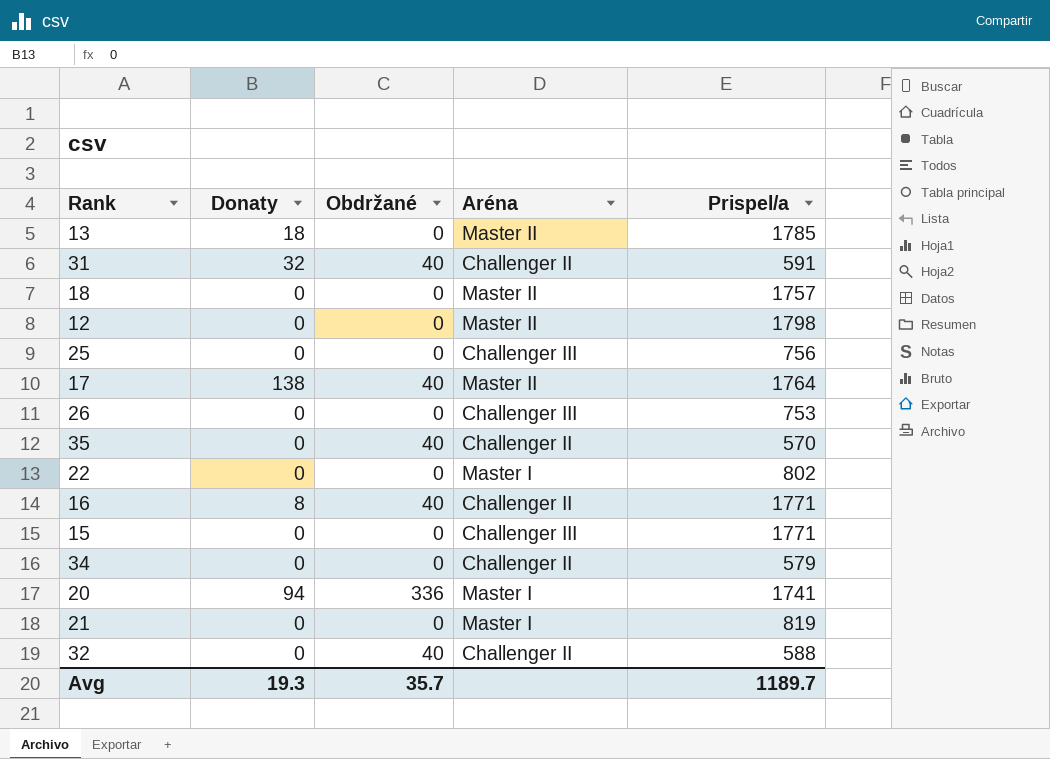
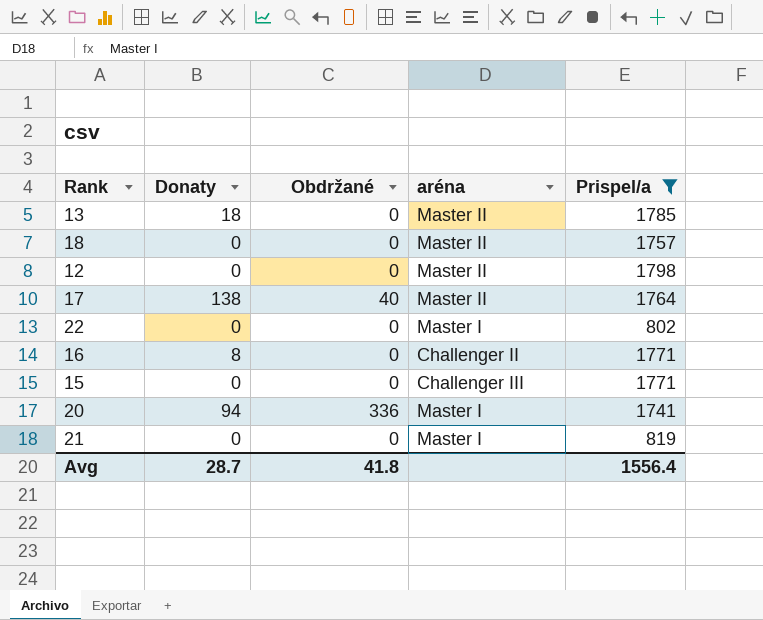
filter: none -> Prispel/a >= 802
column name: Aréna -> aréna
16 | Obdržané: 40 -> 0
Avg | Donaty: 19.3 -> 28.7
Avg | Obdržané: 35.7 -> 41.8
Avg | Prispel/a: 1189.7 -> 1556.4

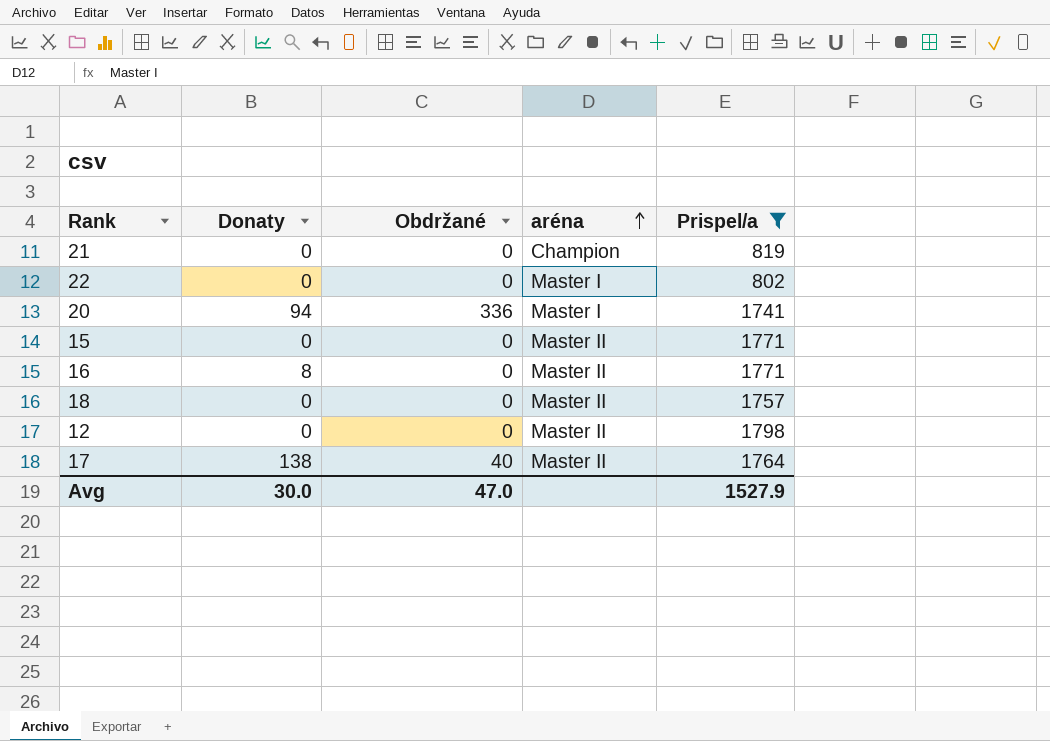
row order: none -> aréna ascending
row 13: 18 | 0 | Master II | 1785 -> none
21 | aréna: Master I -> Champion
15 | aréna: Challenger III -> Master II
16 | aréna: Challenger II -> Master II
Avg | Donaty: 28.7 -> 30.0
Avg | Obdržané: 41.8 -> 47.0
Avg | Prispel/a: 1556.4 -> 1527.9

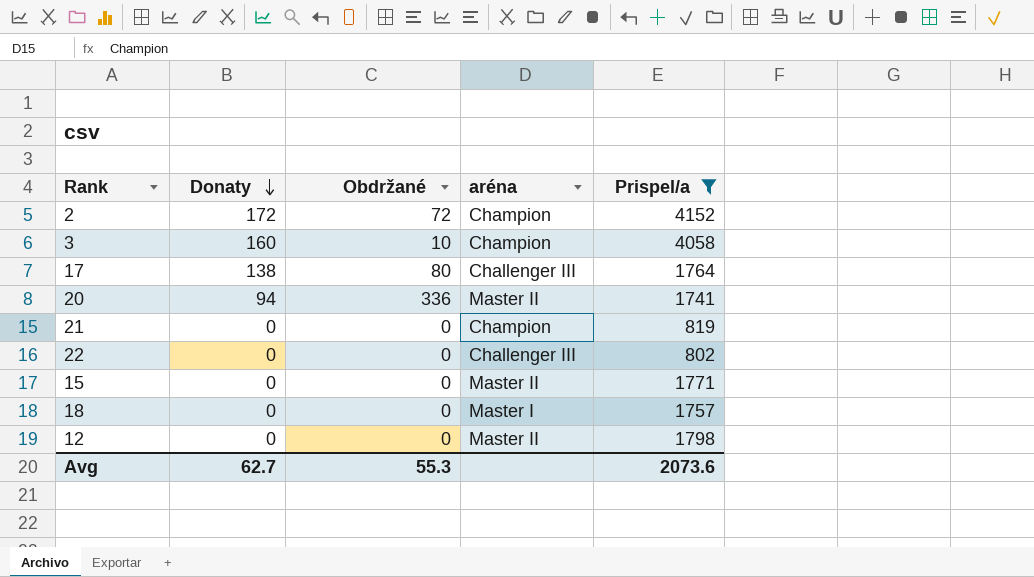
row order: aréna ascending -> Donaty descending
row 16: 8 | 0 | Master II | 1771 -> none
row 2: none -> 172 | 72 | Champion | 4152
row 3: none -> 160 | 10 | Champion | 4058
17 | Obdržané: 40 -> 80
17 | aréna: Master II -> Challenger III
20 | aréna: Master I -> Master II
22 | aréna: Master I -> Challenger III
18 | aréna: Master II -> Master I
Avg | Donaty: 30.0 -> 62.7
Avg | Obdržané: 47.0 -> 55.3
Avg | Prispel/a: 1527.9 -> 2073.6

